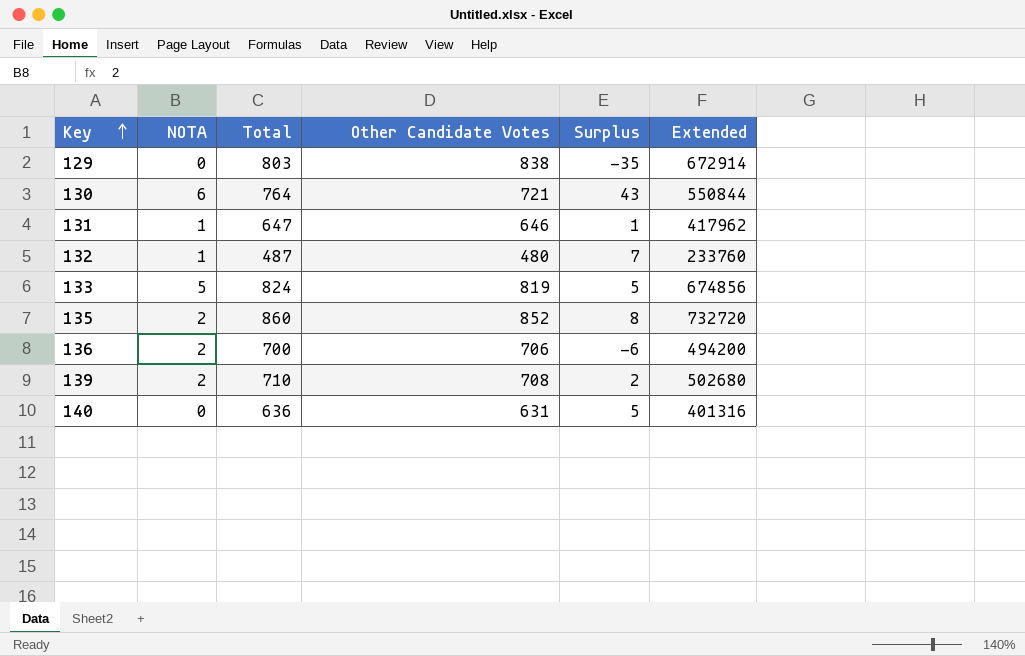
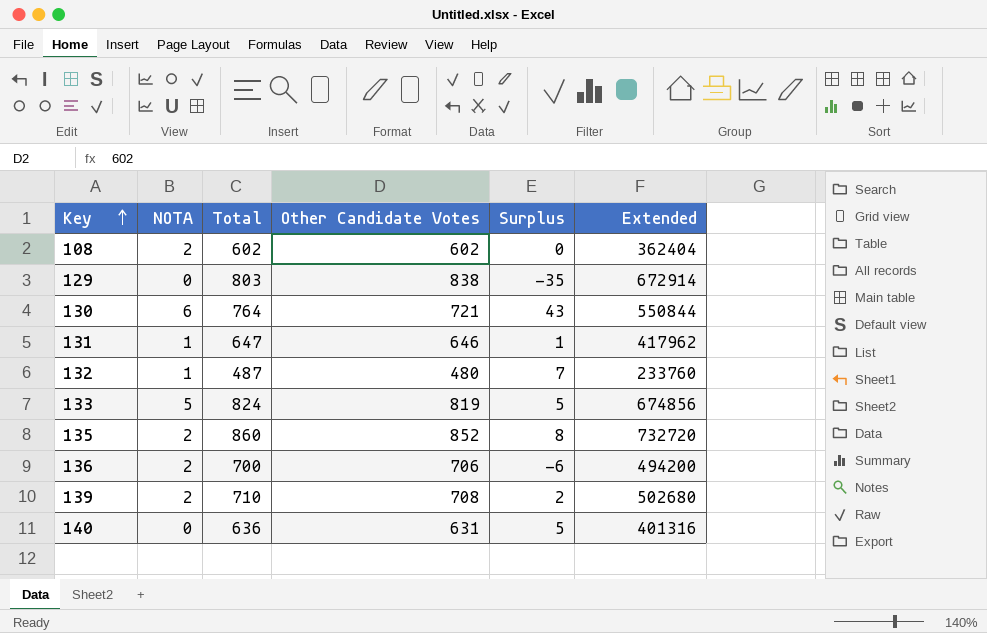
row 108: none -> 2 | 602 | 602 | 0 | 362404

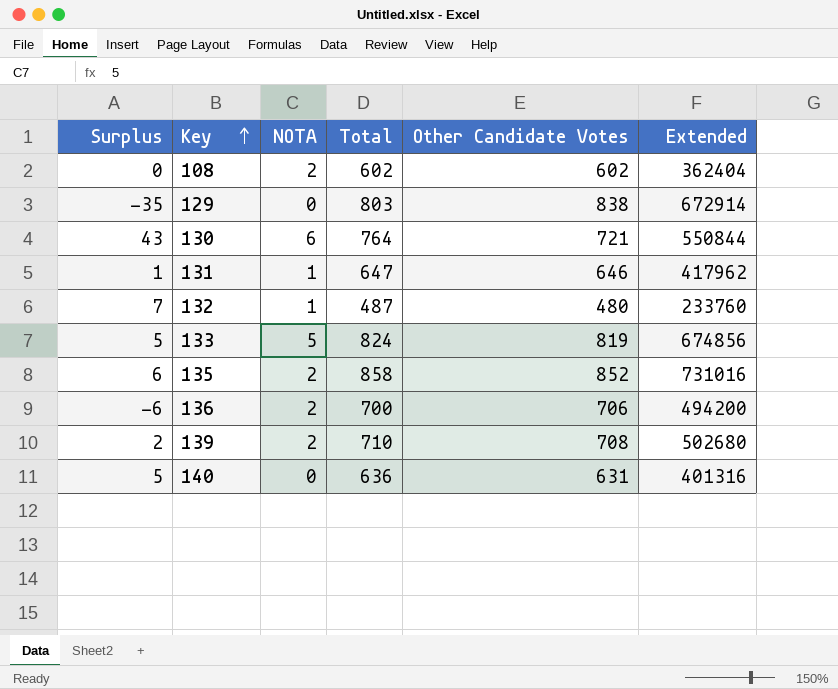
column Surplus | position: 5 -> 1
135 | Surplus: 8 -> 6
135 | Total: 860 -> 858
135 | Extended: 732720 -> 731016

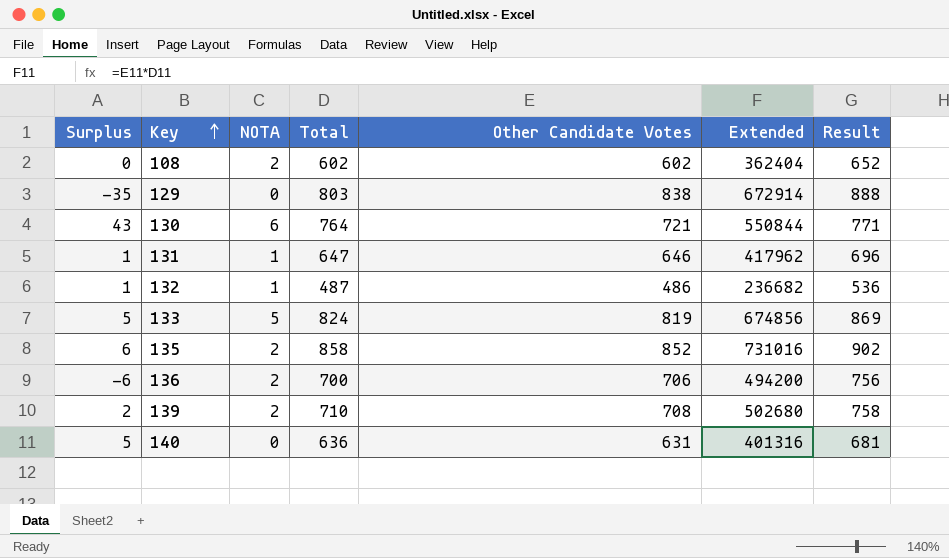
column Result | formula: none -> [Other Candidate Votes] + 50
132 | Surplus: 7 -> 1
132 | Other Candidate Votes: 480 -> 486
132 | Extended: 233760 -> 236682

